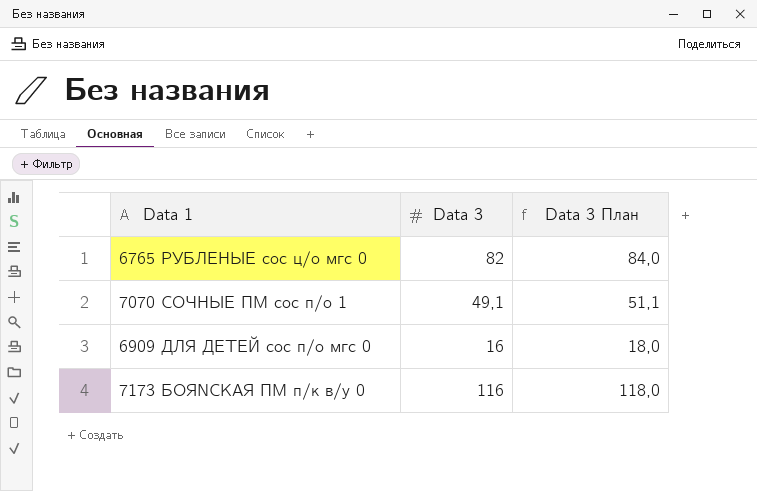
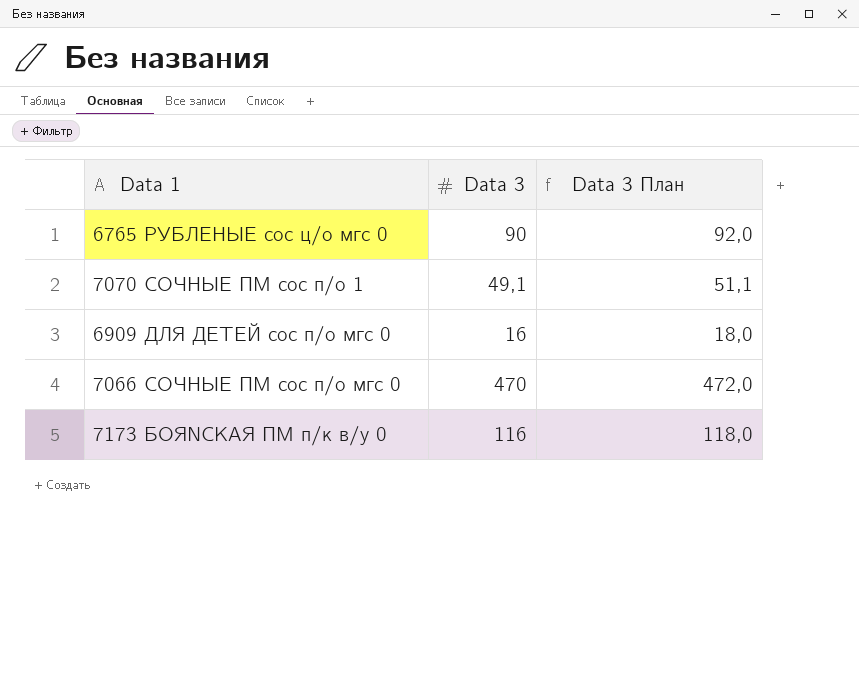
6765 РУБЛЕНЫЕ сос ц/о мгс 0 | Data 3: 82 -> 90
6765 РУБЛЕНЫЕ сос ц/о мгс 0 | Data 3 План: 84,0 -> 92,0
row 7066 СОЧНЫЕ ПМ сос п/о мгс 0: none -> 470 | 472,0

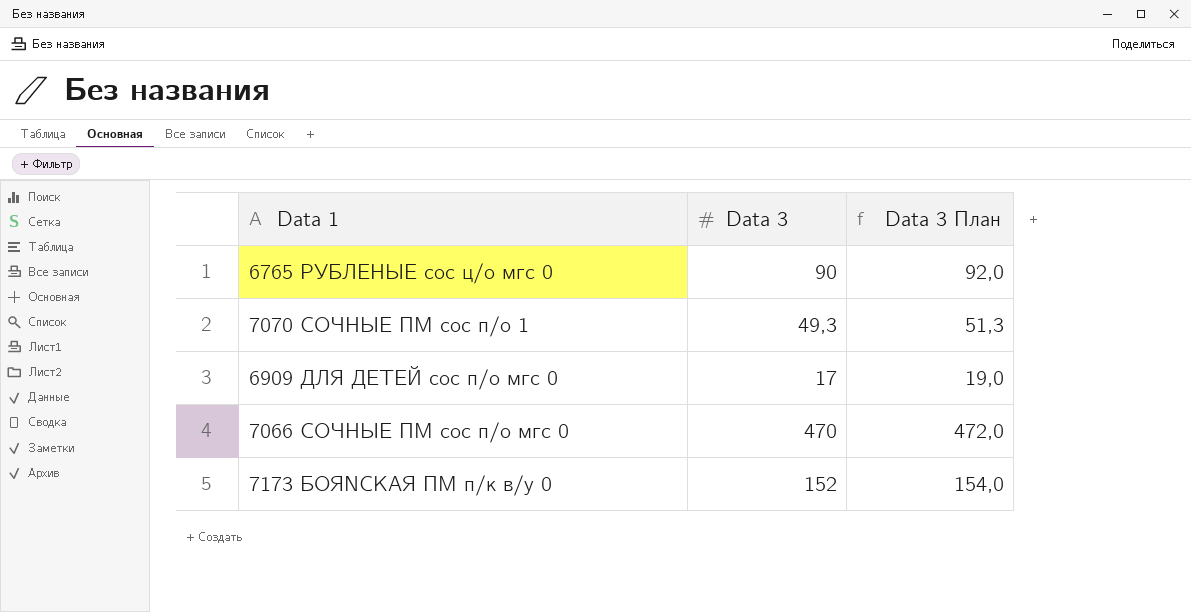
7070 СОЧНЫЕ ПМ сос п/о 1 | Data 3: 49,1 -> 49,3
7070 СОЧНЫЕ ПМ сос п/о 1 | Data 3 План: 51,1 -> 51,3
6909 ДЛЯ ДЕТЕЙ сос п/о мгс 0 | Data 3: 16 -> 17
6909 ДЛЯ ДЕТЕЙ сос п/о мгс 0 | Data 3 План: 18,0 -> 19,0
7173 БОЯNСКАЯ ПМ п/к в/у 0 | Data 3: 116 -> 152
7173 БОЯNСКАЯ ПМ п/к в/у 0 | Data 3 План: 118,0 -> 154,0

